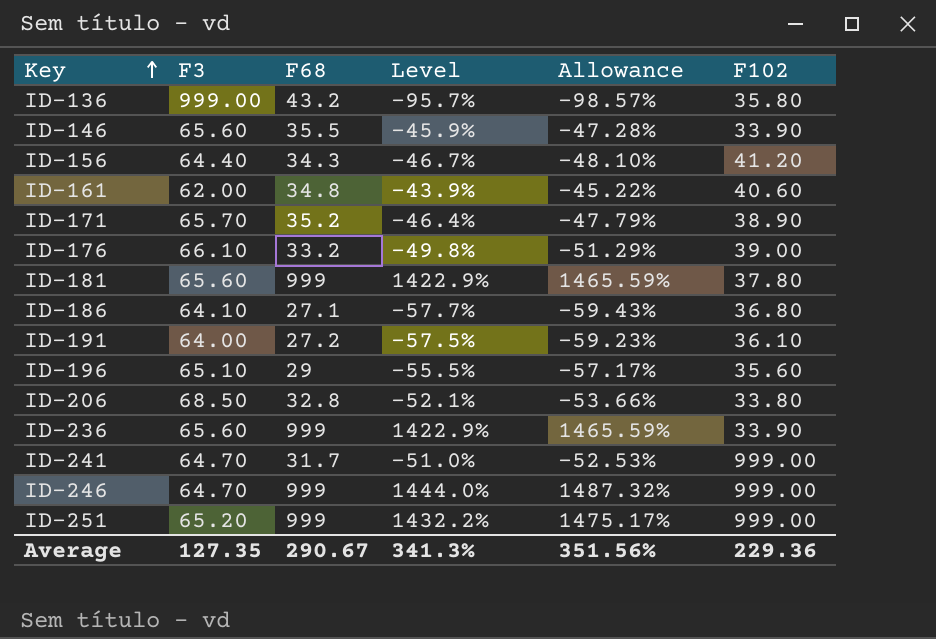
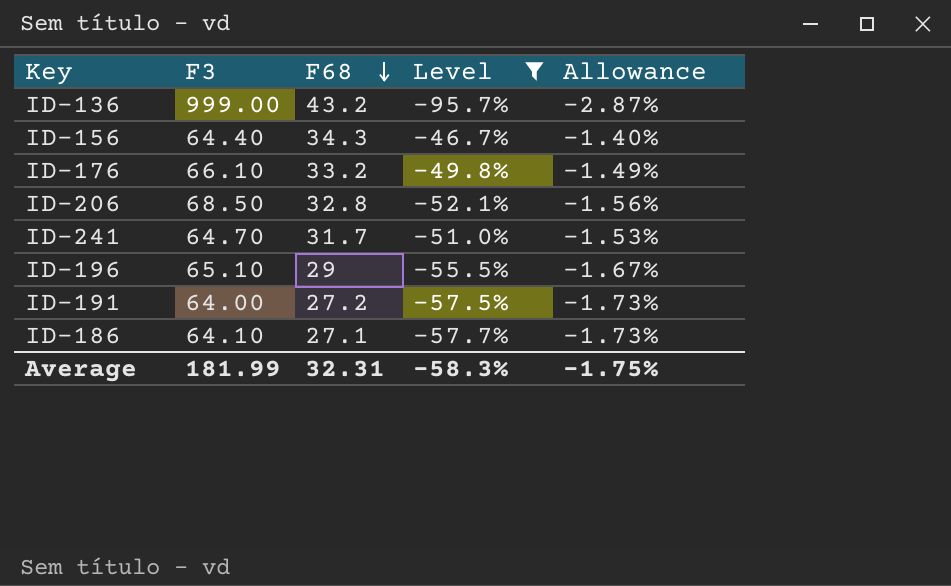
filter: none -> Level <= -46.7%
row order: Key ascending -> F68 descending
column F102 | position: 6 -> none
column Allowance | formula: [Level] * 1.03 -> [Level] * 0.03
Average | F3: 127.35 -> 181.99
Average | F68: 290.67 -> 32.31
Average | Level: 341.3% -> -58.3%
Average | Allowance: 351.56% -> -1.75%

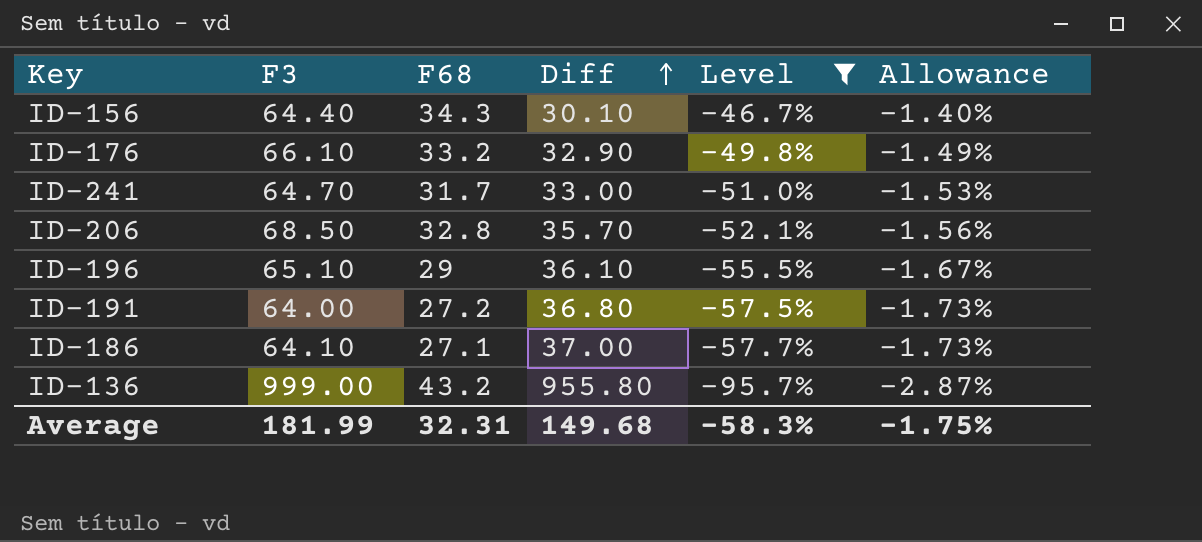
row order: F68 descending -> Diff ascending
column Diff | formula: none -> [F3] - [F68]

